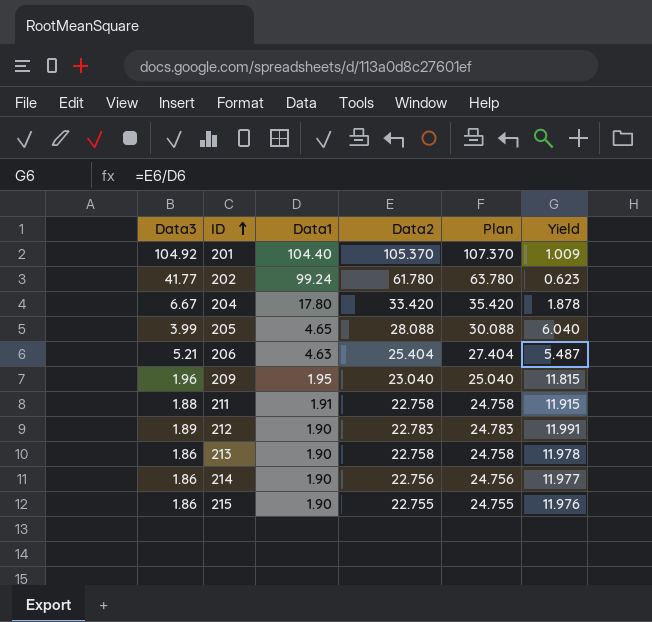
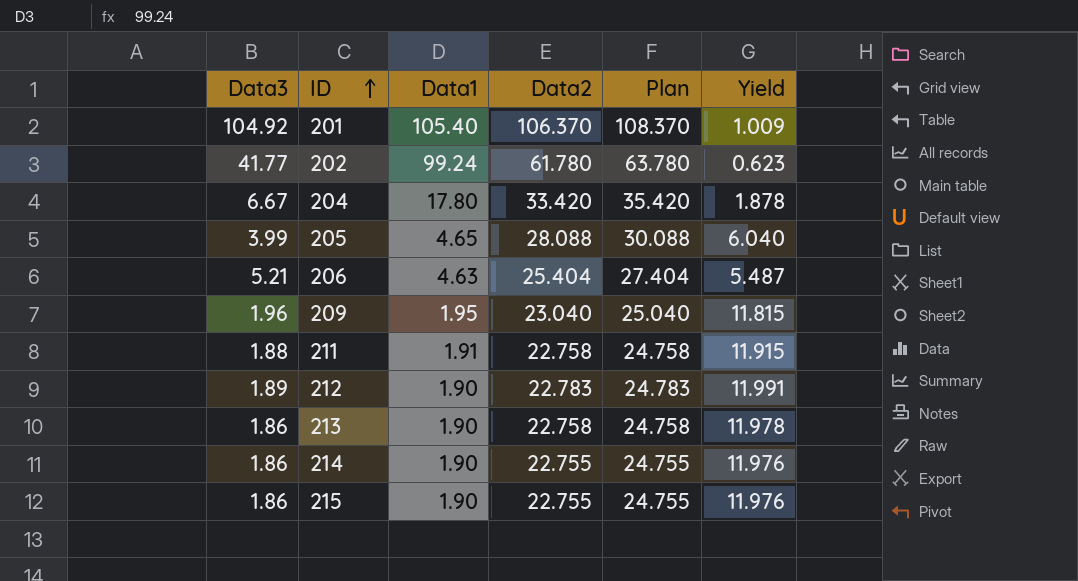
201 | Data1: 104.40 -> 105.40
201 | Data2: 105.370 -> 106.370
201 | Plan: 107.370 -> 108.370
214 | Data2: 22.756 -> 22.755
214 | Plan: 24.756 -> 24.755
214 | Yield: 11.977 -> 11.976

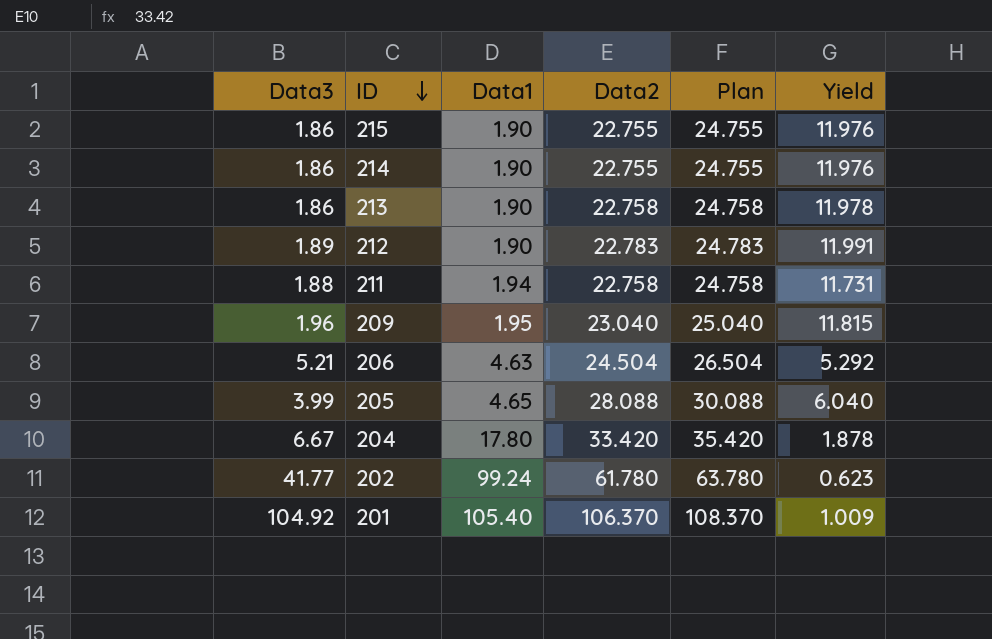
row order: ID ascending -> ID descending
211 | Data1: 1.91 -> 1.94
211 | Yield: 11.915 -> 11.731
206 | Data2: 25.404 -> 24.504
206 | Plan: 27.404 -> 26.504
206 | Yield: 5.487 -> 5.292

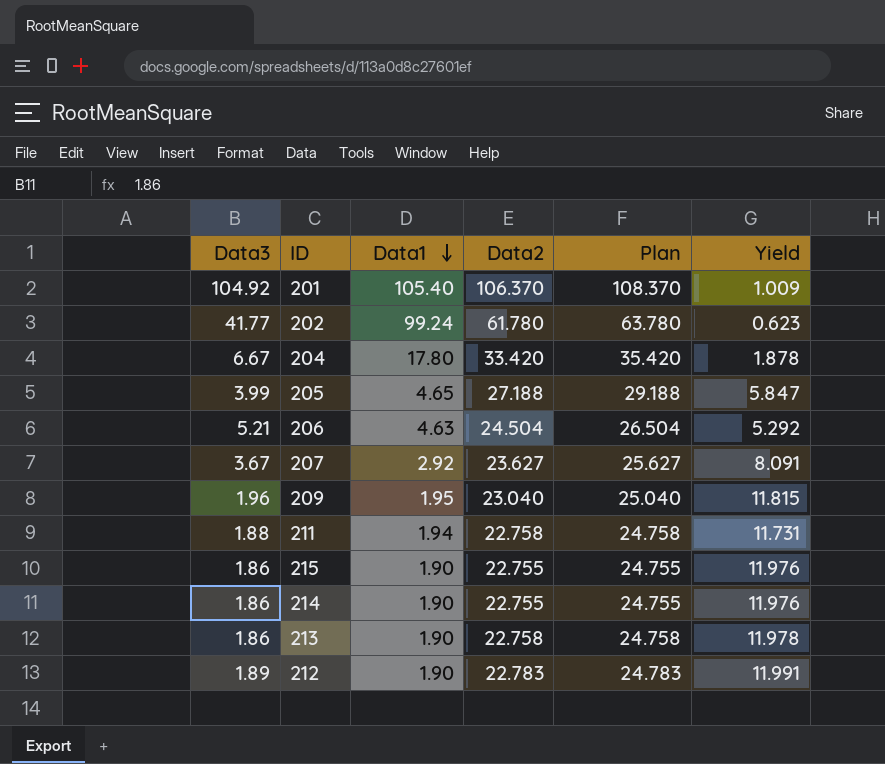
row order: ID descending -> Data1 descending
205 | Data2: 28.088 -> 27.188
205 | Plan: 30.088 -> 29.188
205 | Yield: 6.040 -> 5.847
row 207: none -> 3.67 | 2.92 | 23.627 | 25.627 | 8.091

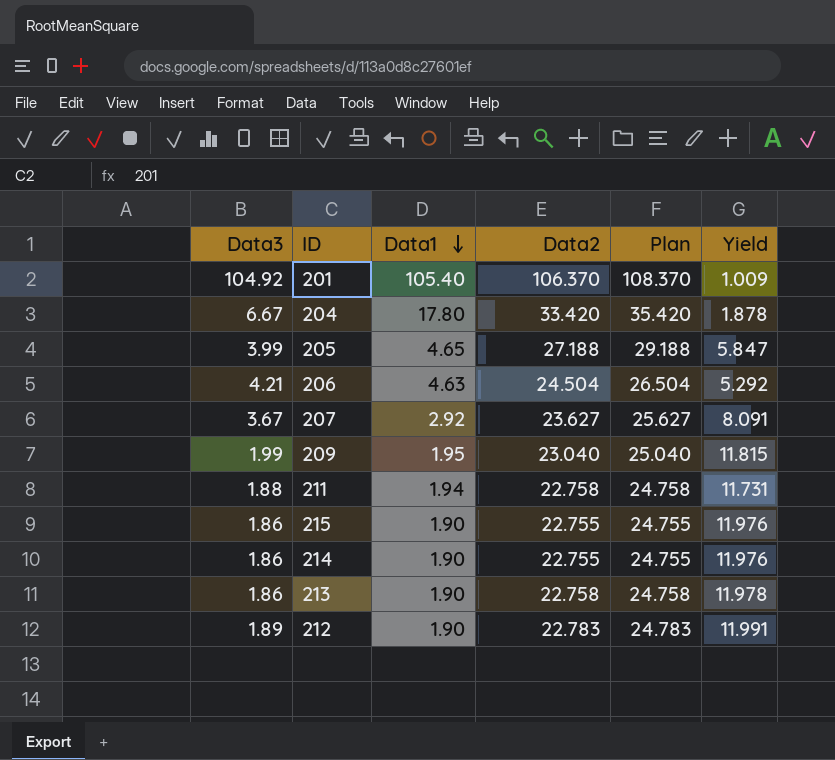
row 202: 41.77 | 99.24 | 61.780 | 63.780 | 0.623 -> none
206 | Data3: 5.21 -> 4.21
209 | Data3: 1.96 -> 1.99

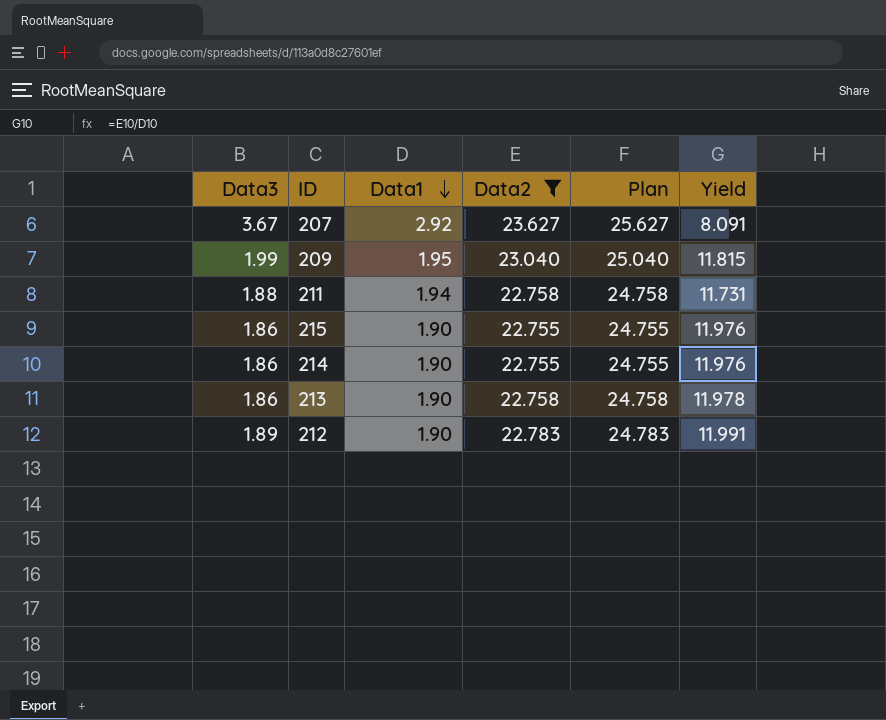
filter: none -> Data2 <= 23.627

